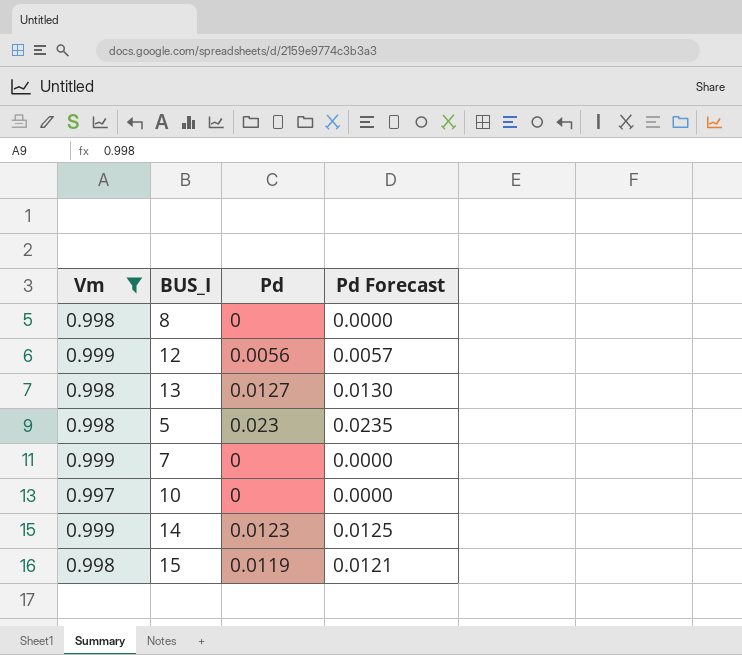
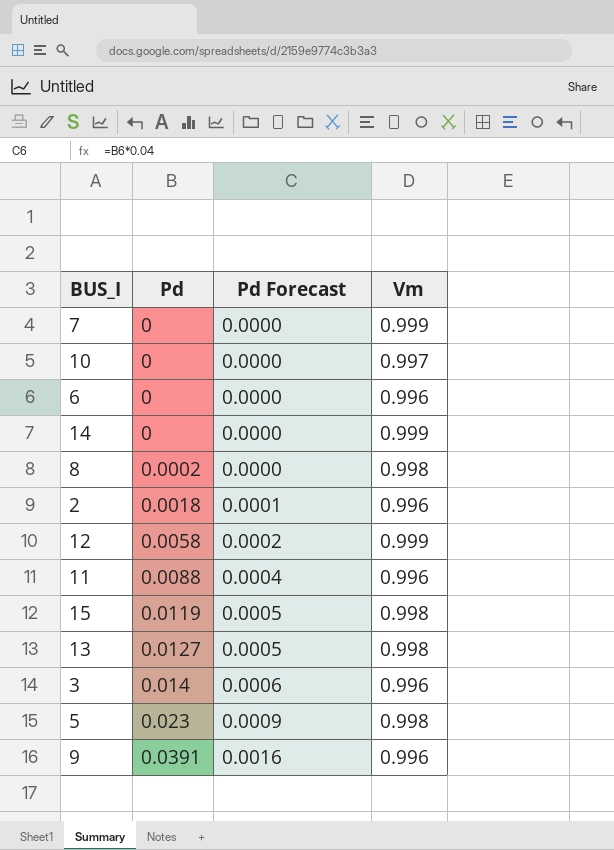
filter: Vm != 0.996 -> none
row order: none -> Pd ascending
column Pd Forecast | formula: [Pd] * 1.02 -> [Pd] * 0.04
column Vm | position: 1 -> 4
14 | Pd: 0.0123 -> 0
8 | Pd: 0 -> 0.0002
12 | Pd: 0.0056 -> 0.0058

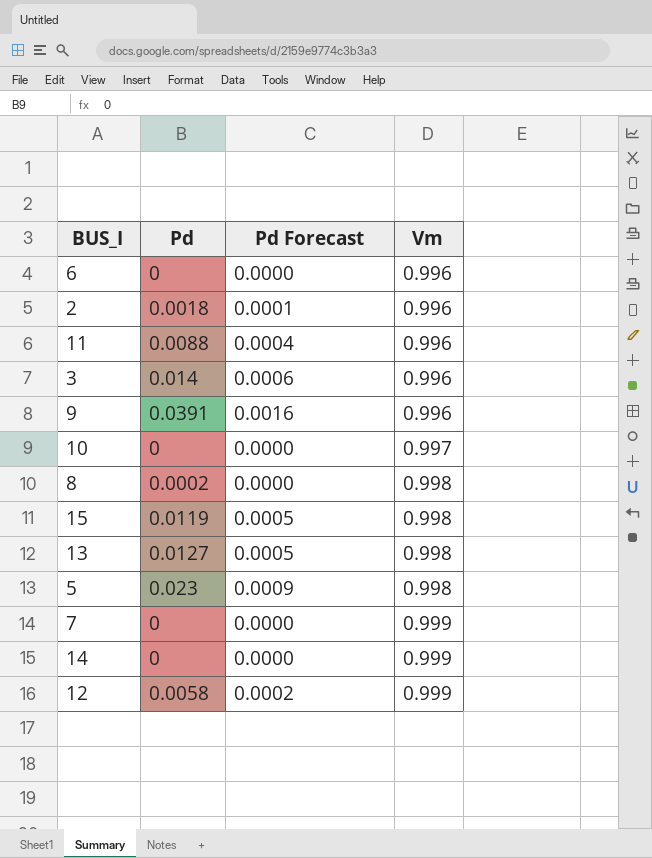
row order: Pd ascending -> Vm ascending

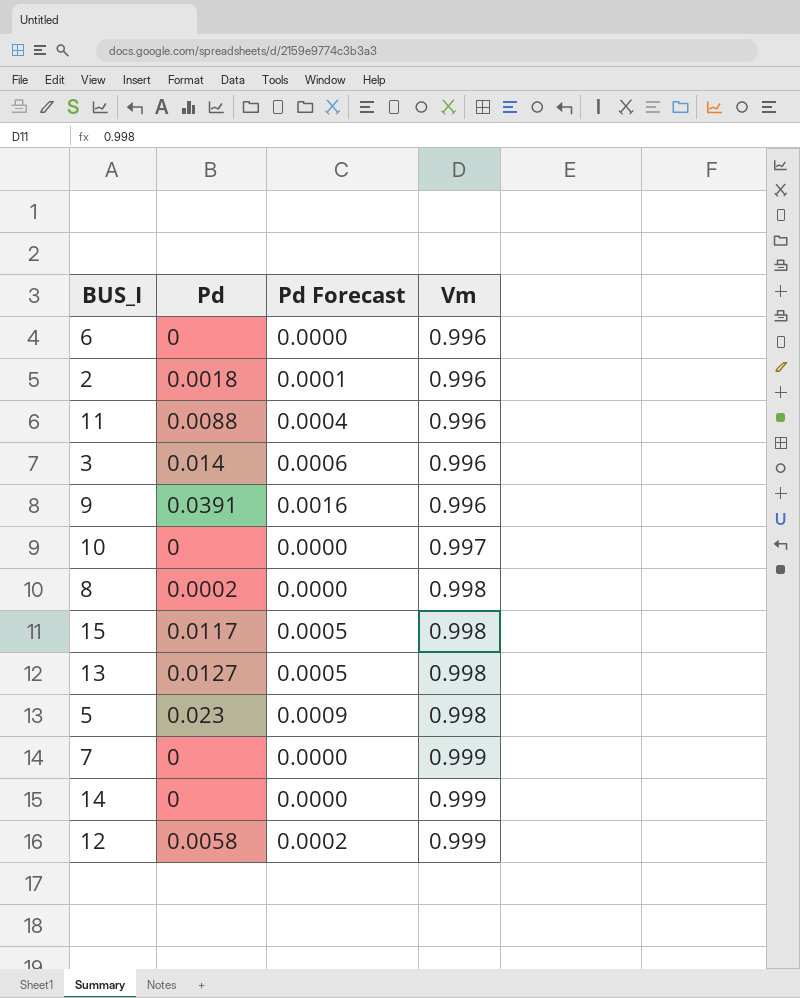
15 | Pd: 0.0119 -> 0.0117

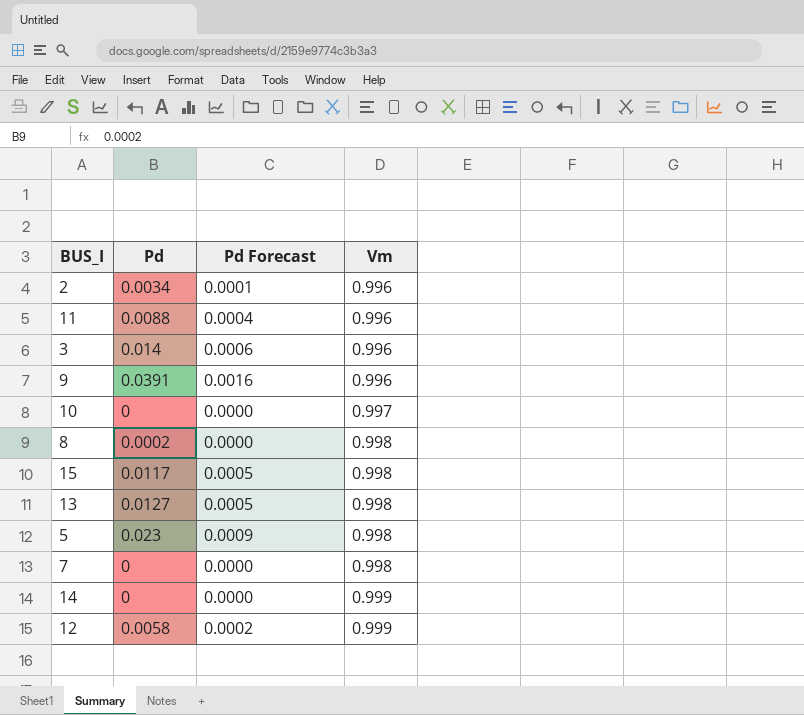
row 6: 0 | 0.0000 | 0.996 -> none
2 | Pd: 0.0018 -> 0.0034
7 | Vm: 0.999 -> 0.998

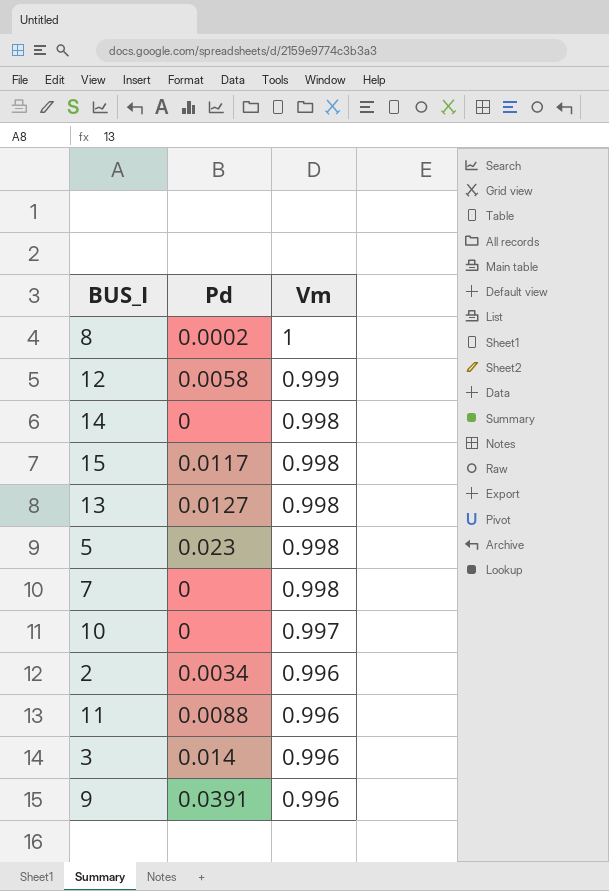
row order: Vm ascending -> Vm descending
column Pd Forecast | formula: [Pd] * 0.04 -> none
8 | Vm: 0.998 -> 1
14 | Vm: 0.999 -> 0.998

